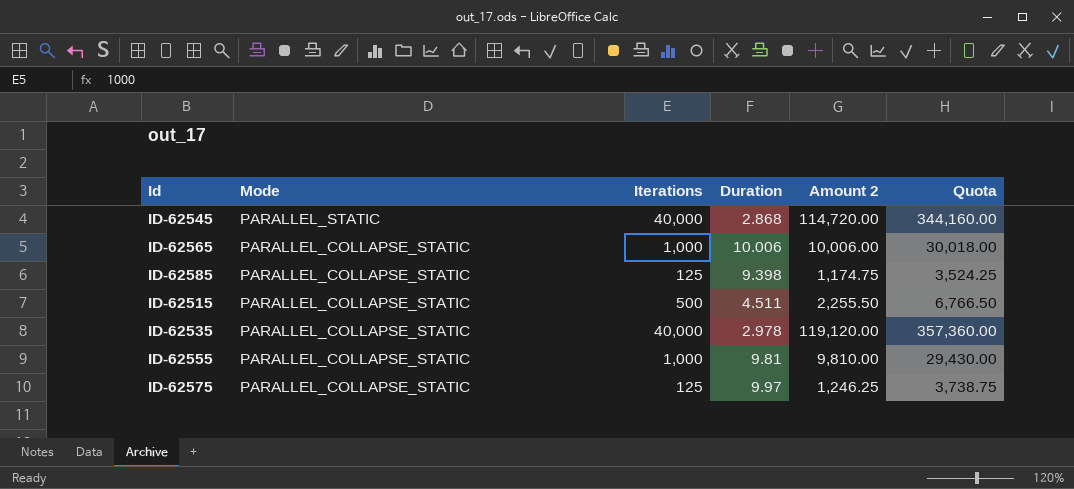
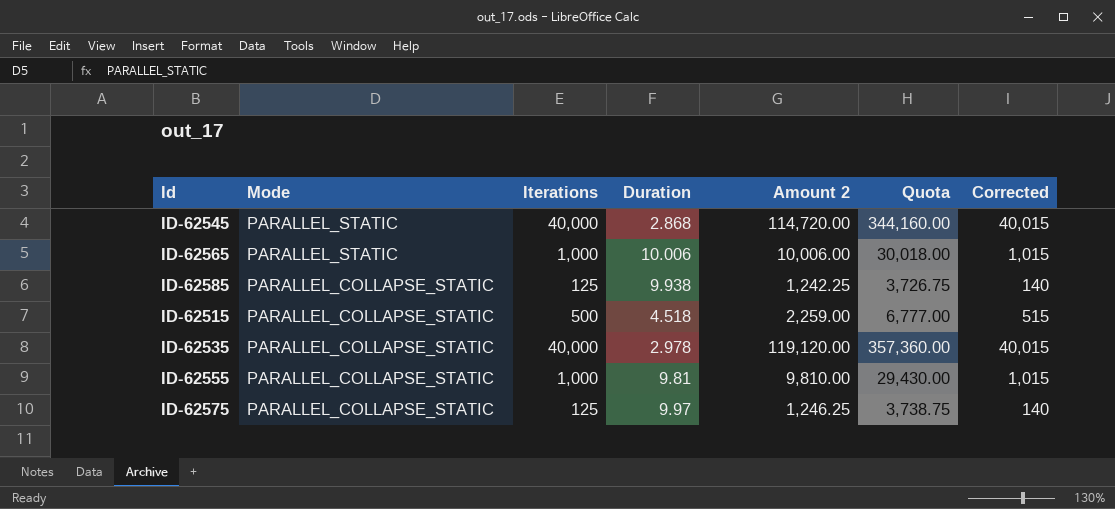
column Corrected | formula: none -> [Iterations] + 15
ID-62565 | Mode: PARALLEL_COLLAPSE_STATIC -> PARALLEL_STATIC
ID-62585 | Duration: 9.398 -> 9.938
ID-62585 | Amount 2: 1,174.75 -> 1,242.25
ID-62585 | Quota: 3,524.25 -> 3,726.75
ID-62515 | Duration: 4.511 -> 4.518
ID-62515 | Amount 2: 2,255.50 -> 2,259.00
ID-62515 | Quota: 6,766.50 -> 6,777.00

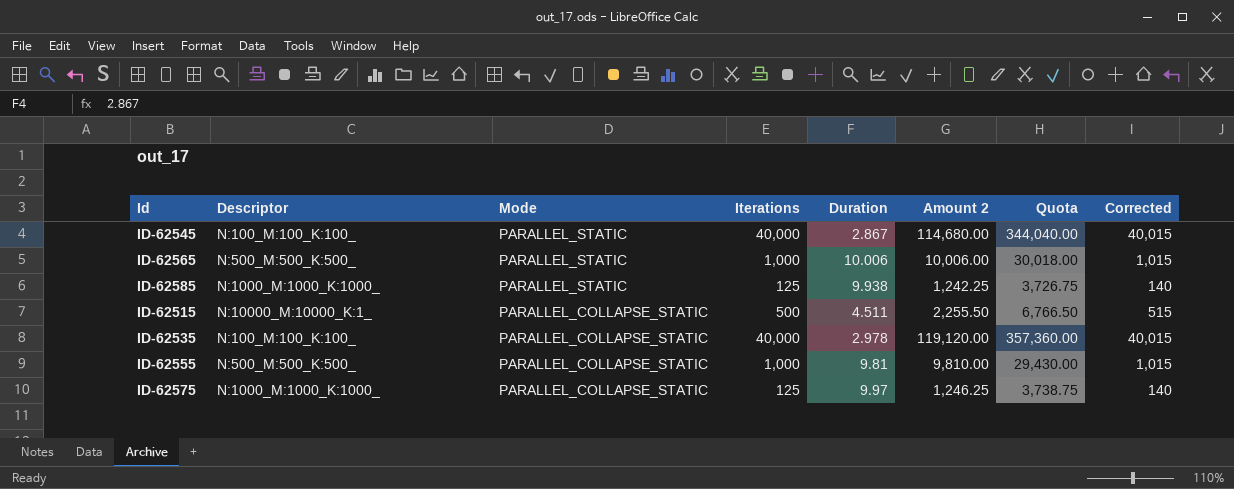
column Descriptor | position: none -> 2
ID-62545 | Duration: 2.868 -> 2.867
ID-62545 | Amount 2: 114,720.00 -> 114,680.00
ID-62545 | Quota: 344,160.00 -> 344,040.00
ID-62585 | Mode: PARALLEL_COLLAPSE_STATIC -> PARALLEL_STATIC
ID-62515 | Duration: 4.518 -> 4.511
ID-62515 | Amount 2: 2,259.00 -> 2,255.50
ID-62515 | Quota: 6,777.00 -> 6,766.50

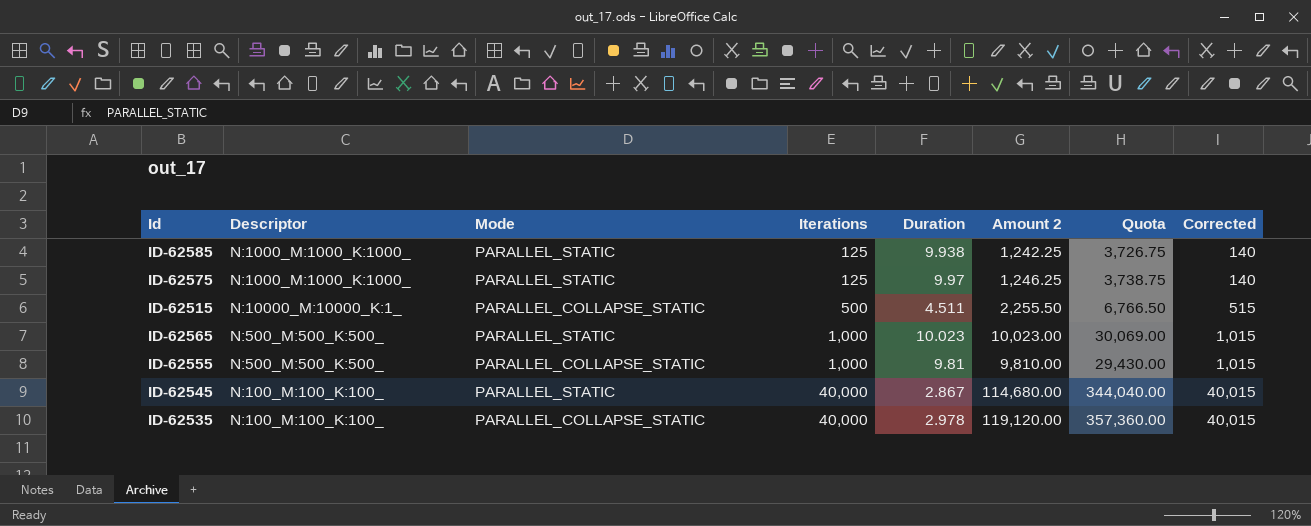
row order: Mode descending -> Iterations ascending
ID-62575 | Mode: PARALLEL_COLLAPSE_STATIC -> PARALLEL_STATIC
ID-62565 | Duration: 10.006 -> 10.023
ID-62565 | Amount 2: 10,006.00 -> 10,023.00
ID-62565 | Quota: 30,018.00 -> 30,069.00

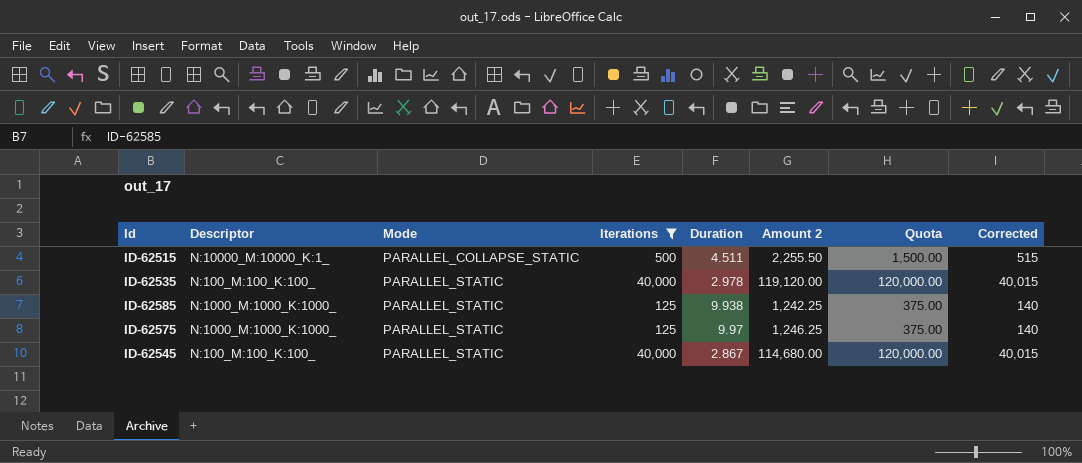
filter: none -> Iterations != 1,000
row order: Iterations ascending -> Mode ascending
column Quota | formula: [Amount 2] * 3 -> [Iterations] * 3
ID-62535 | Mode: PARALLEL_COLLAPSE_STATIC -> PARALLEL_STATIC

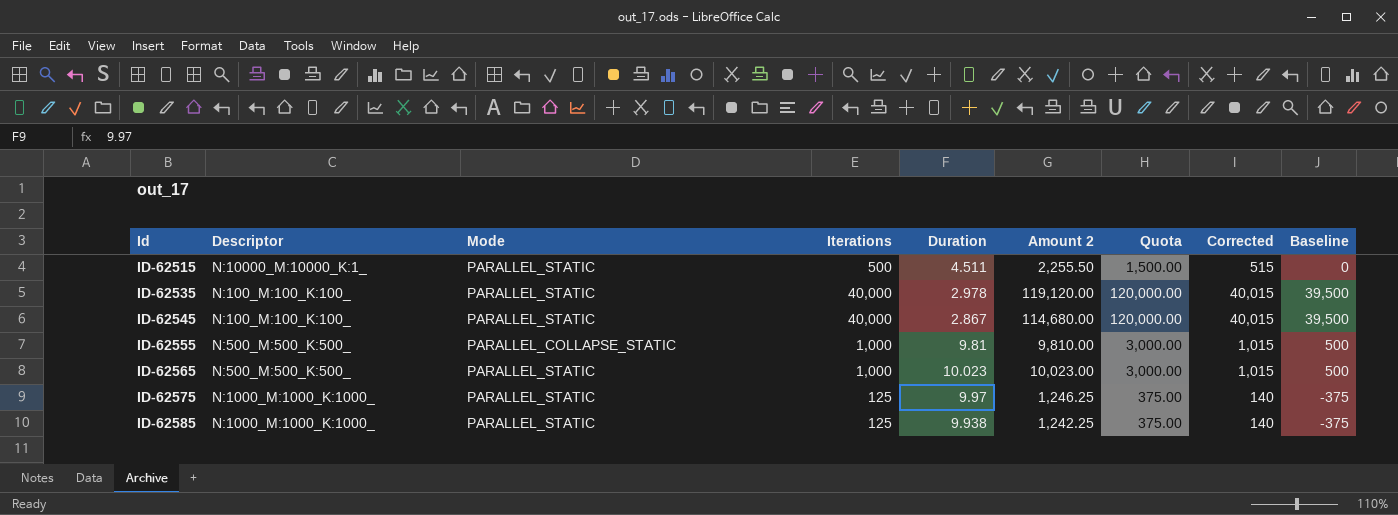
filter: Iterations != 1,000 -> none
row order: Mode ascending -> Id ascending
column Baseline | formula: none -> [Iterations] - 500
ID-62515 | Mode: PARALLEL_COLLAPSE_STATIC -> PARALLEL_STATIC

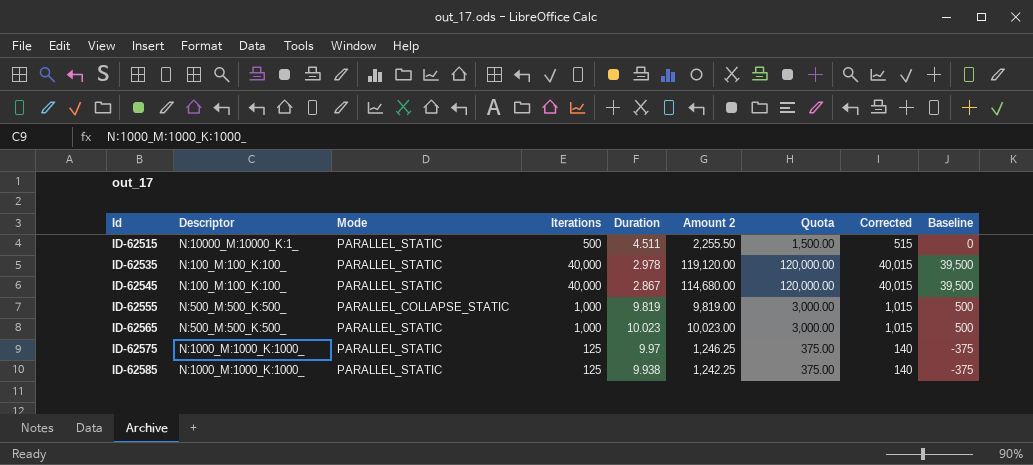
ID-62555 | Duration: 9.81 -> 9.819
ID-62555 | Amount 2: 9,810.00 -> 9,819.00

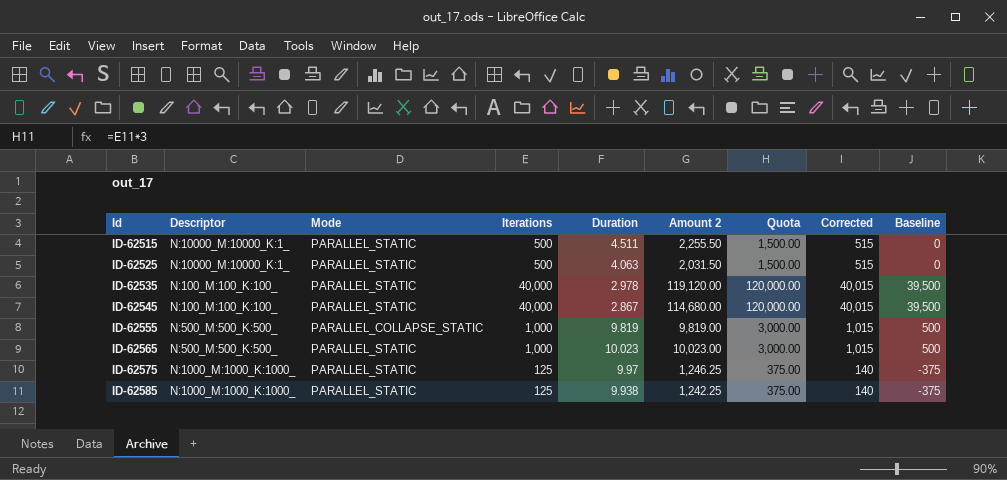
row ID-62525: none -> N:10000_M:10000_K:1_ | PARALLEL_STATIC | 500 | 4.063 | 2,031.50 | 1,500.00 | 515 | 0

